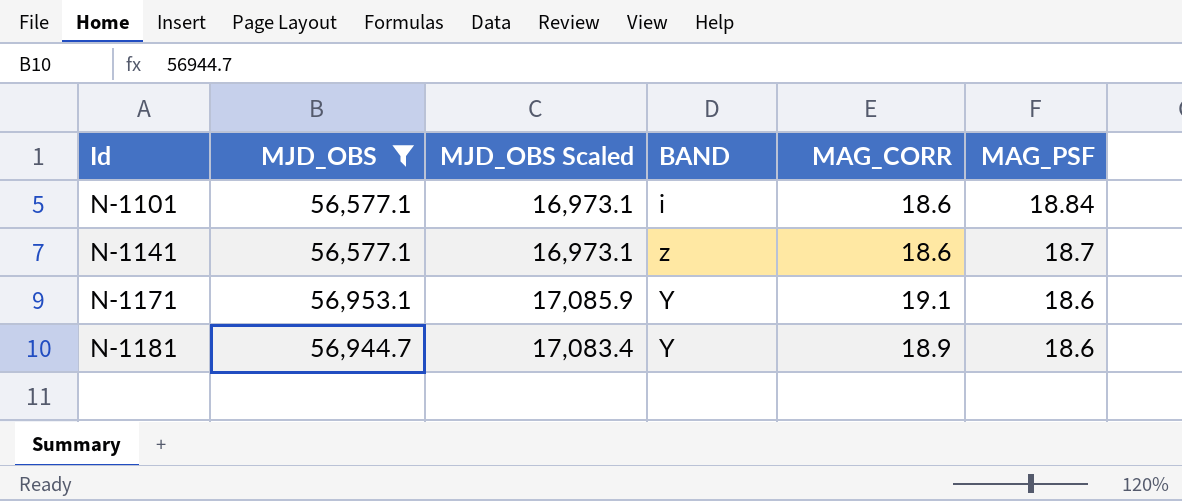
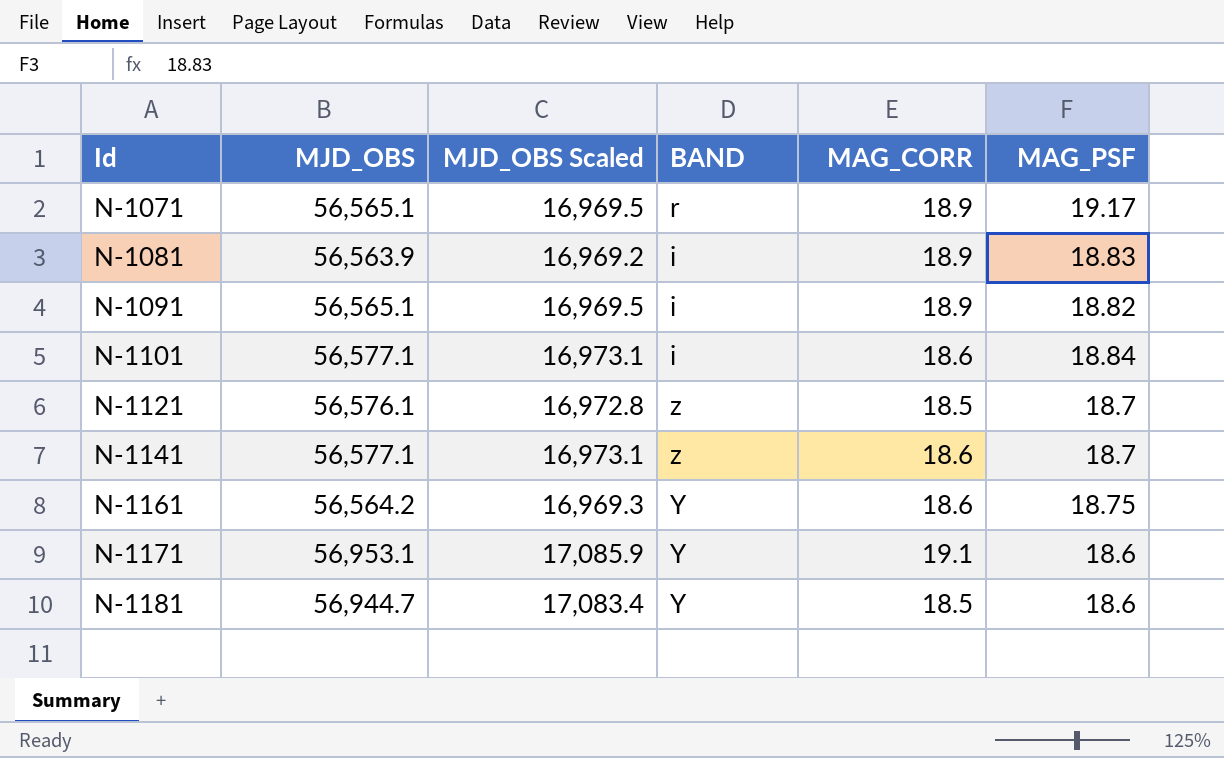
filter: MJD_OBS >= 56,577.1 -> none
N-1181 | MAG_CORR: 18.9 -> 18.5

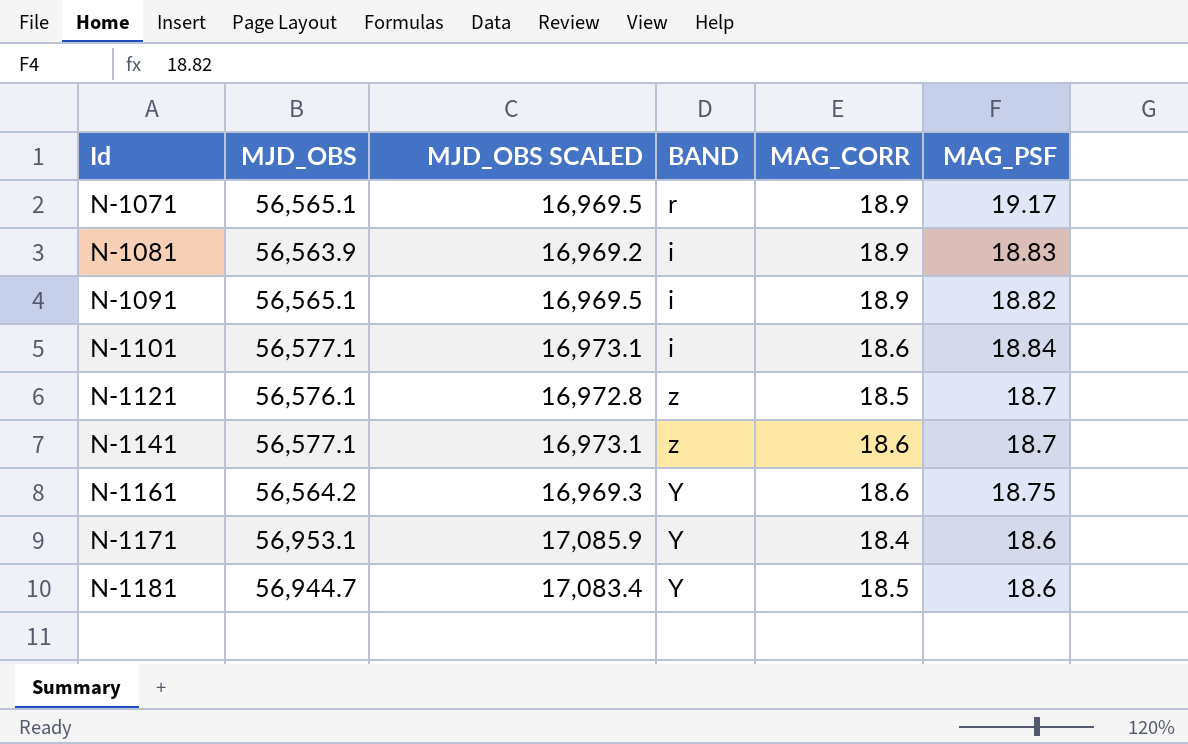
column name: MJD_OBS Scaled -> MJD_OBS SCALED
N-1171 | MAG_CORR: 19.1 -> 18.4

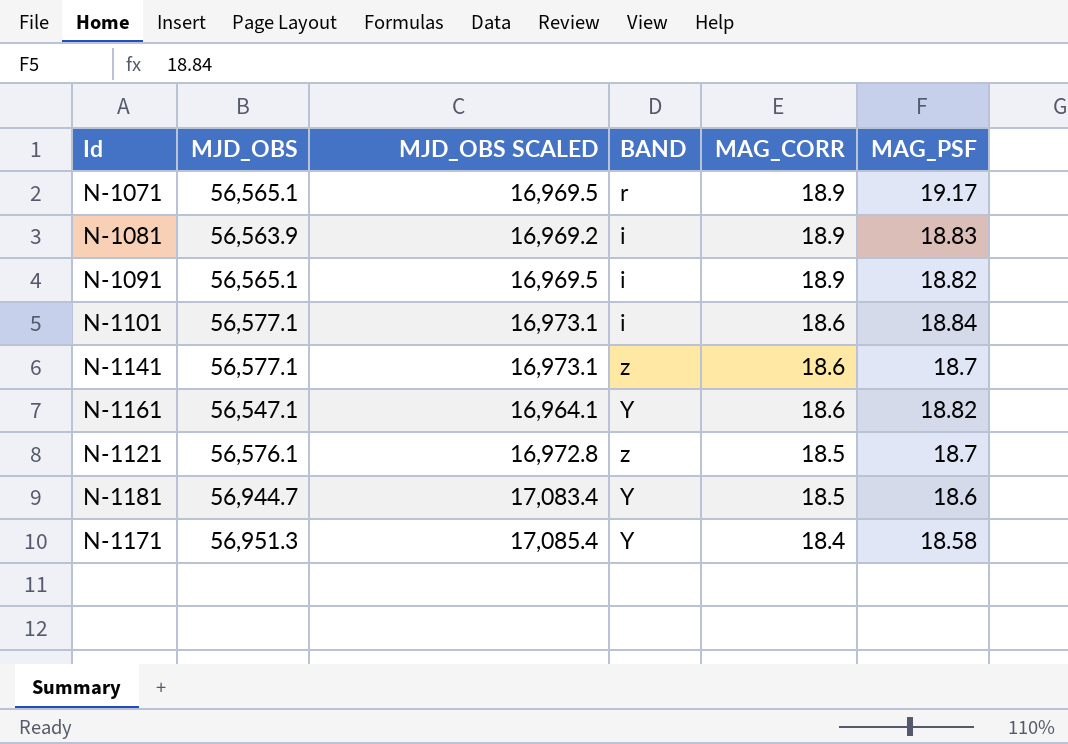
row order: Id ascending -> MAG_CORR descending
N-1161 | MJD_OBS: 56,564.2 -> 56,547.1
N-1161 | MJD_OBS SCALED: 16,969.3 -> 16,964.1
N-1161 | MAG_PSF: 18.75 -> 18.82
N-1171 | MJD_OBS: 56,953.1 -> 56,951.3
N-1171 | MJD_OBS SCALED: 17,085.9 -> 17,085.4
N-1171 | MAG_PSF: 18.6 -> 18.58

